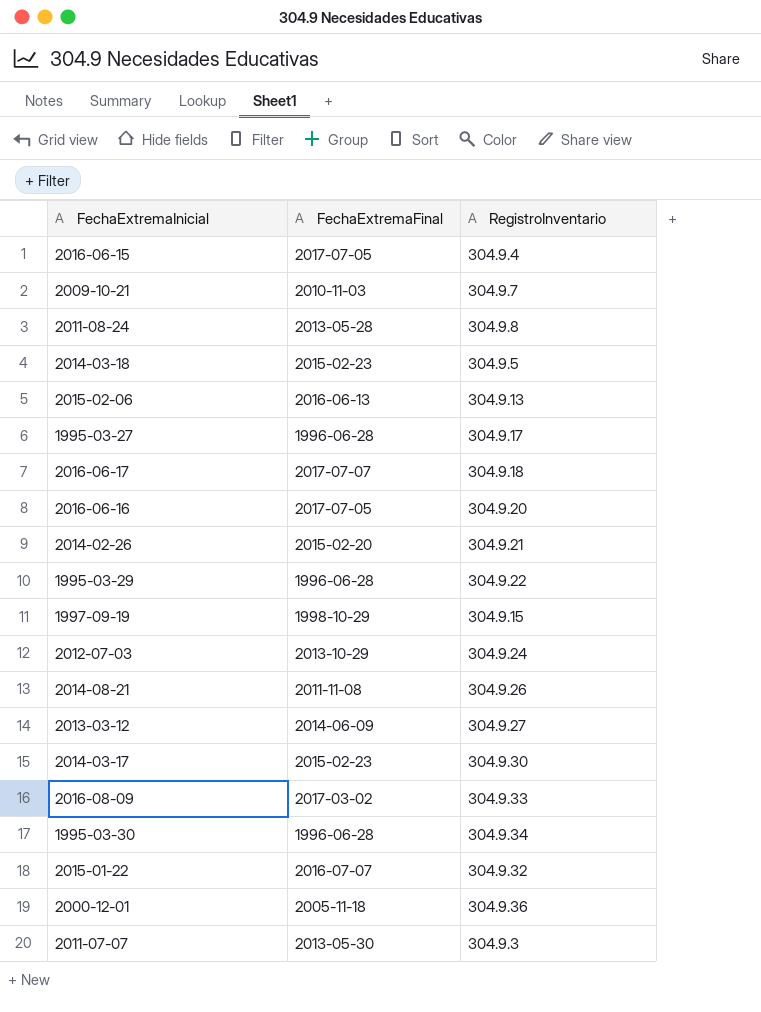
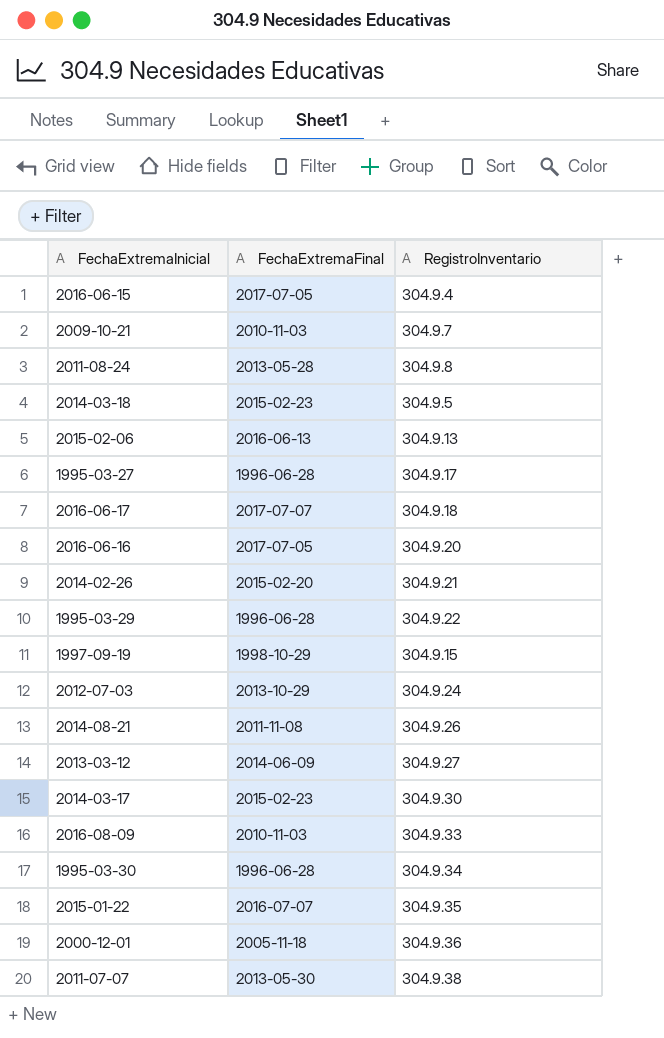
2016-08-09 | FechaExtremaFinal: 2017-03-02 -> 2010-11-03
2015-01-22 | RegistroInventario: 304.9.32 -> 304.9.35
2011-07-07 | RegistroInventario: 304.9.3 -> 304.9.38

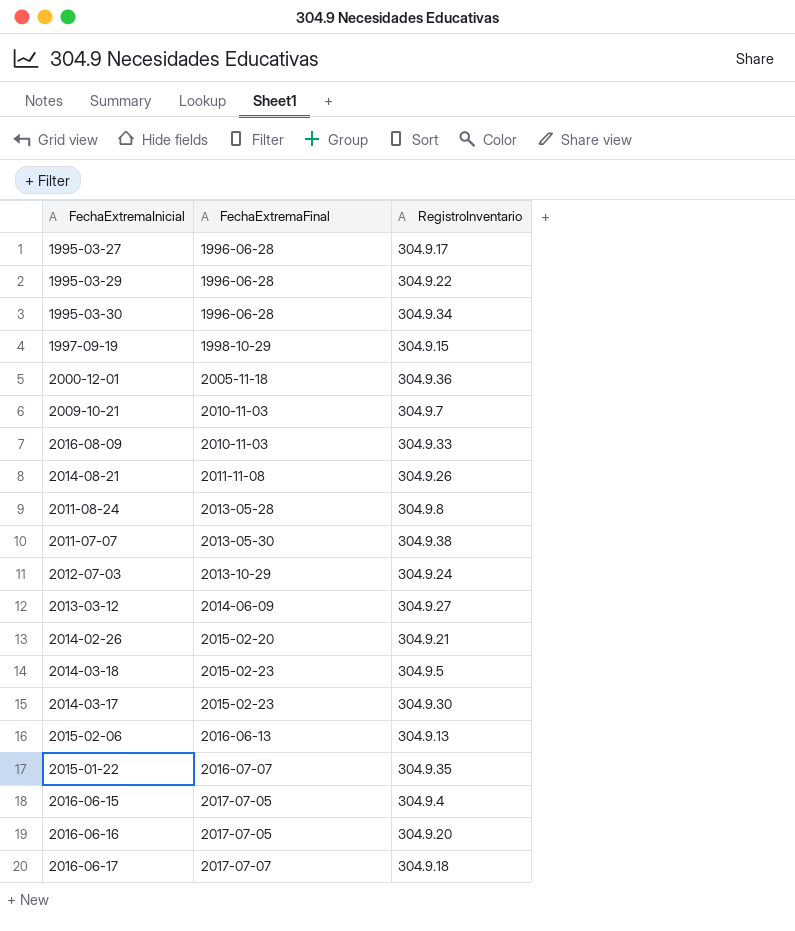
row order: none -> FechaExtremaFinal ascending

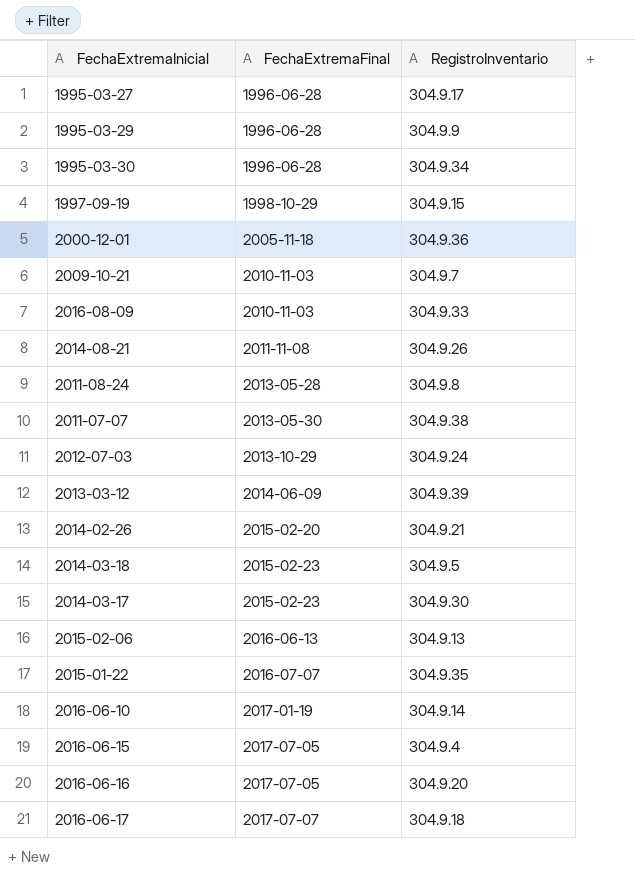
1995-03-29 | RegistroInventario: 304.9.22 -> 304.9.9
2013-03-12 | RegistroInventario: 304.9.27 -> 304.9.39
row 2016-06-10: none -> 2017-01-19 | 304.9.14

